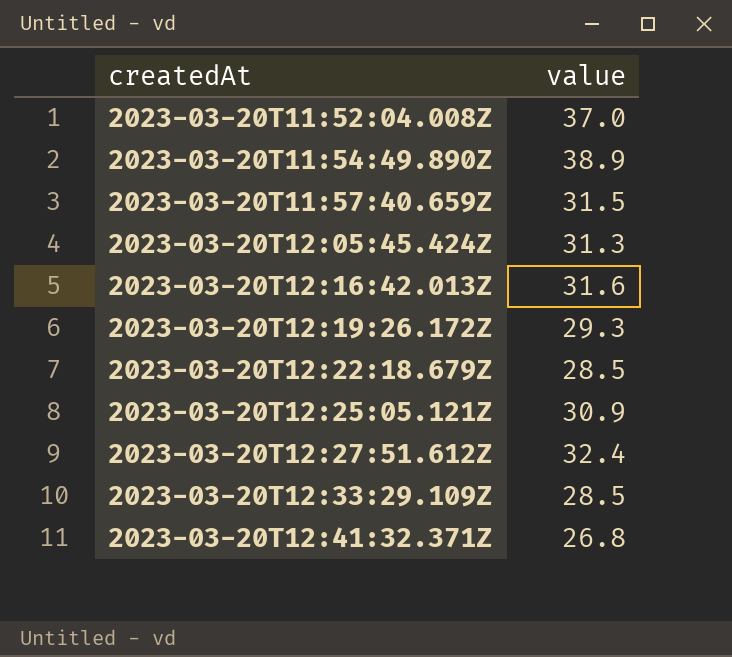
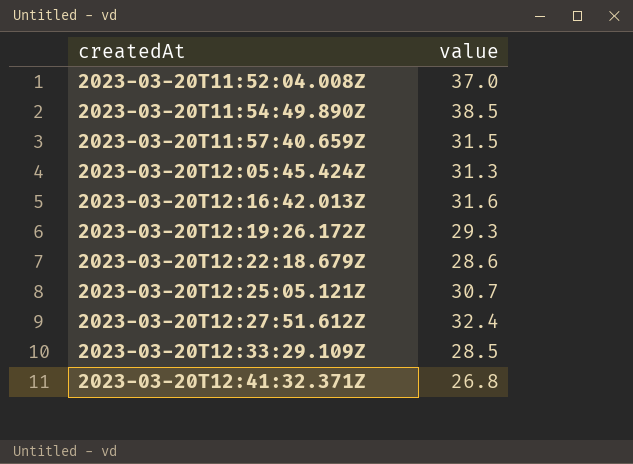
2023-03-20T11:54:49.890Z | value: 38.9 -> 38.5
2023-03-20T12:22:18.679Z | value: 28.5 -> 28.6
2023-03-20T12:25:05.121Z | value: 30.9 -> 30.7

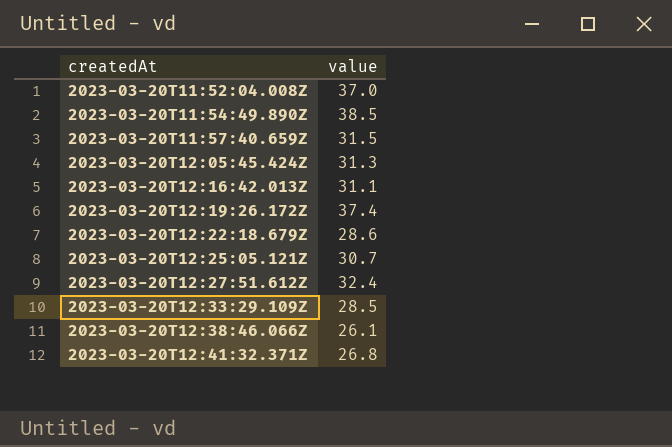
2023-03-20T12:16:42.013Z | value: 31.6 -> 31.1
2023-03-20T12:19:26.172Z | value: 29.3 -> 37.4
row 2023-03-20T12:38:46.066Z: none -> 26.1

